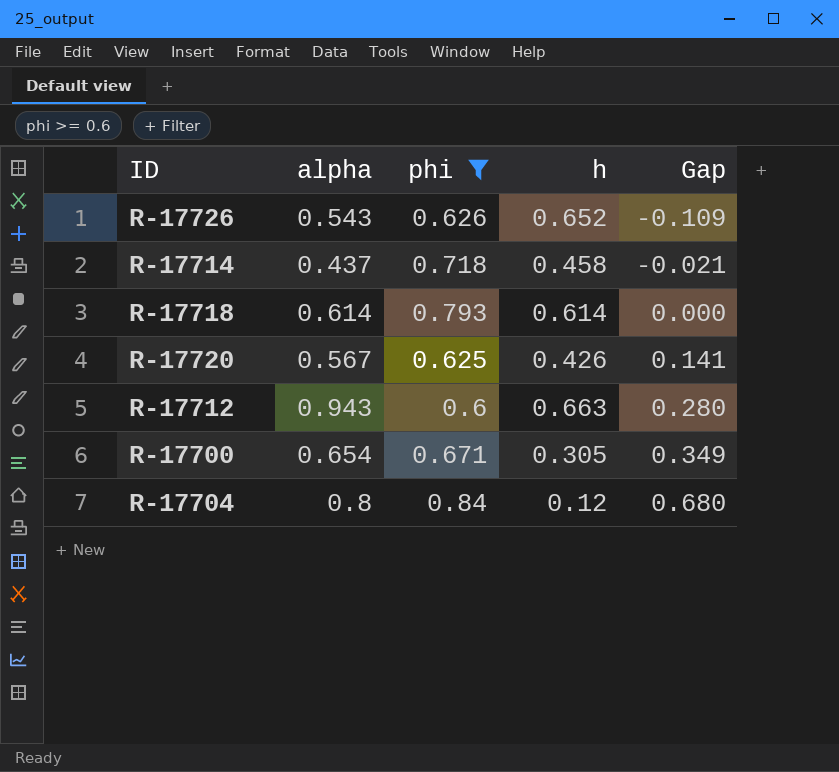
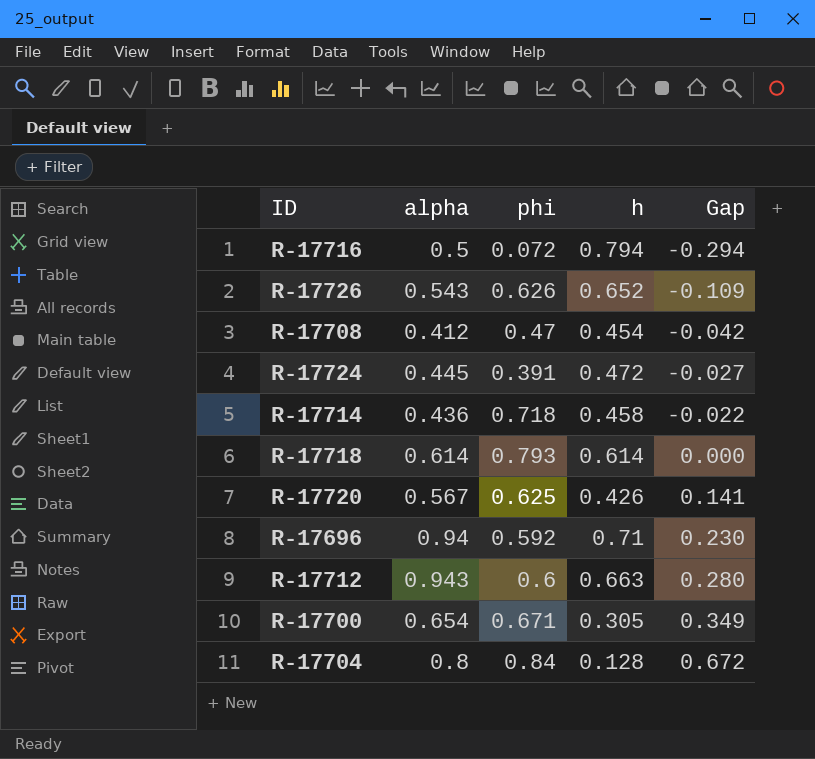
filter: phi >= 0.6 -> none
R-17714 | alpha: 0.437 -> 0.436
R-17714 | Gap: -0.021 -> -0.022
R-17704 | h: 0.12 -> 0.128
R-17704 | Gap: 0.680 -> 0.672

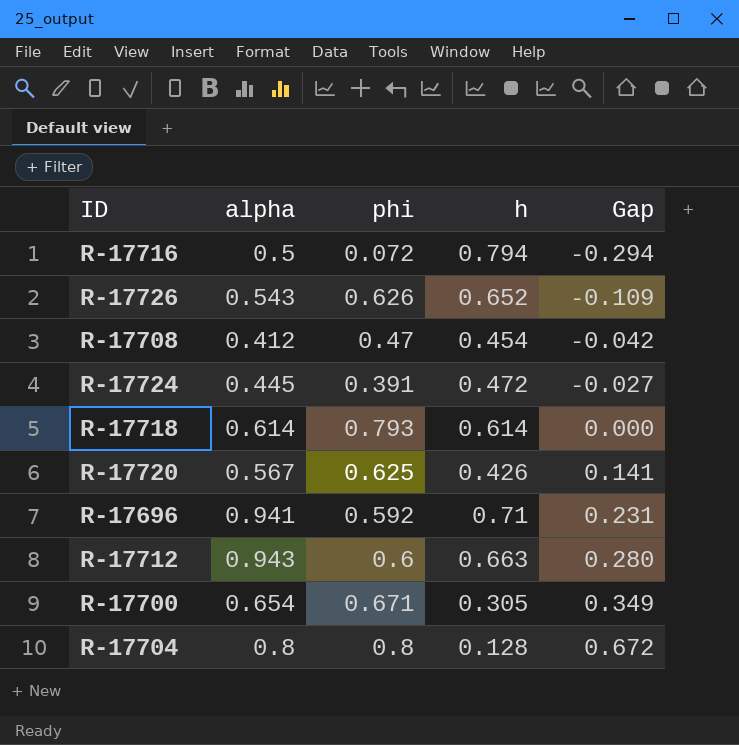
row R-17714: 0.436 | 0.718 | 0.458 | -0.022 -> none
R-17696 | alpha: 0.94 -> 0.941
R-17696 | Gap: 0.230 -> 0.231
R-17704 | phi: 0.84 -> 0.8

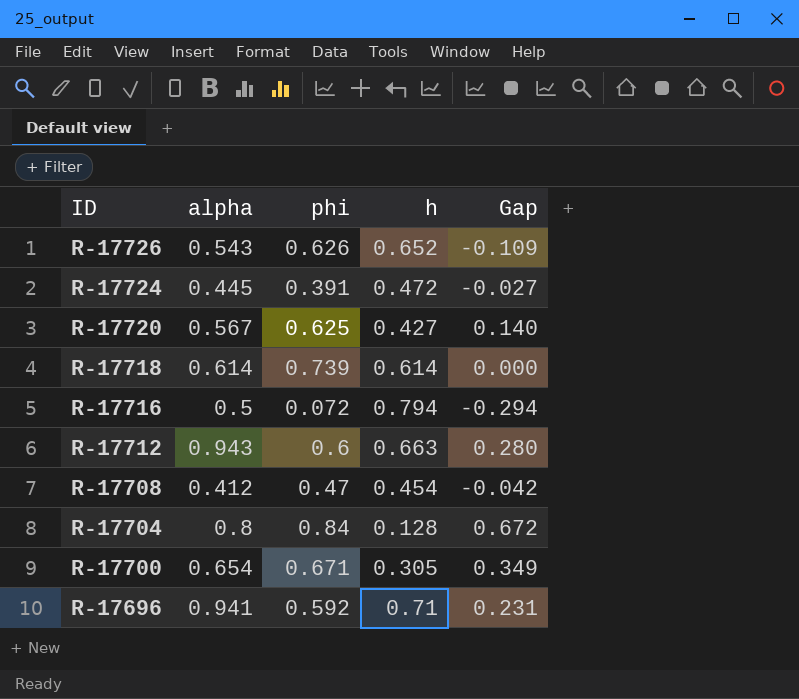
row order: Gap ascending -> ID descending
R-17720 | h: 0.426 -> 0.427
R-17720 | Gap: 0.141 -> 0.140
R-17718 | phi: 0.793 -> 0.739
R-17704 | phi: 0.8 -> 0.84

